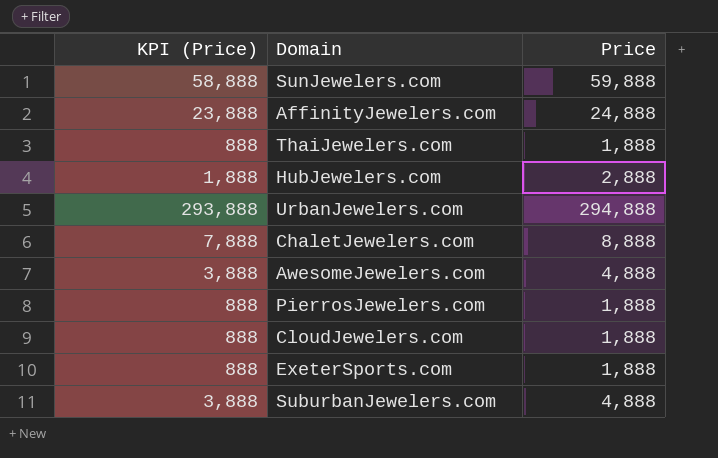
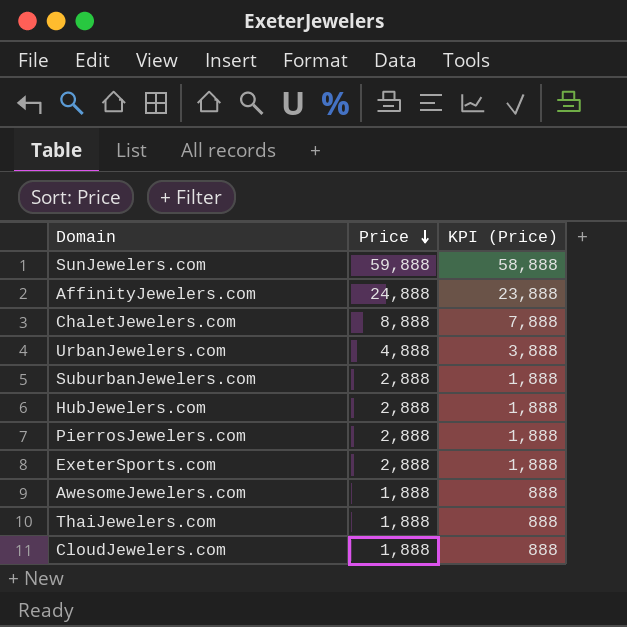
row order: none -> Price descending
column KPI (Price) | position: 1 -> 3
UrbanJewelers.com | Price: 294,888 -> 4,888
UrbanJewelers.com | KPI (Price): 293,888 -> 3,888
SuburbanJewelers.com | Price: 4,888 -> 2,888
SuburbanJewelers.com | KPI (Price): 3,888 -> 1,888
PierrosJewelers.com | Price: 1,888 -> 2,888
PierrosJewelers.com | KPI (Price): 888 -> 1,888
ExeterSports.com | Price: 1,888 -> 2,888
ExeterSports.com | KPI (Price): 888 -> 1,888
AwesomeJewelers.com | Price: 4,888 -> 1,888
AwesomeJewelers.com | KPI (Price): 3,888 -> 888

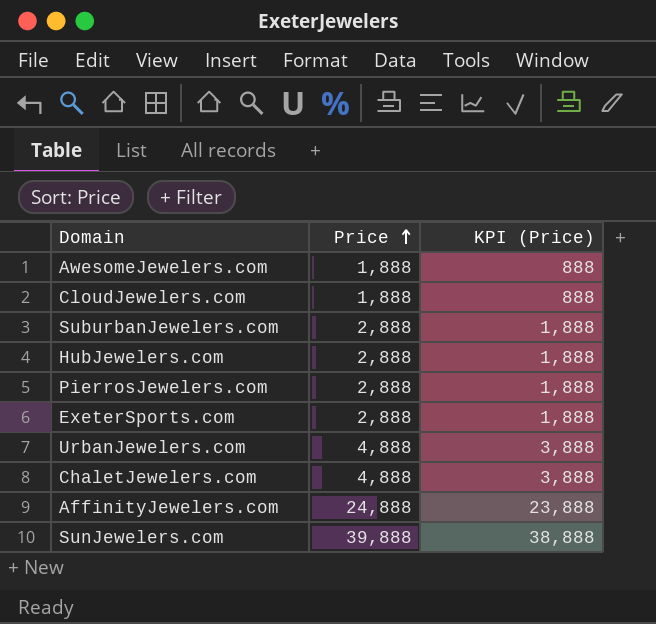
row order: Price descending -> Price ascending
row ThaiJewelers.com: 1,888 | 888 -> none
ChaletJewelers.com | Price: 8,888 -> 4,888
ChaletJewelers.com | KPI (Price): 7,888 -> 3,888
SunJewelers.com | Price: 59,888 -> 39,888
SunJewelers.com | KPI (Price): 58,888 -> 38,888

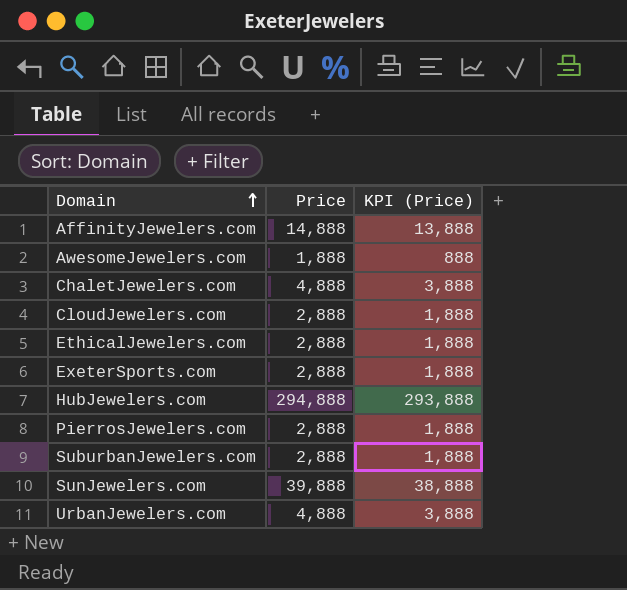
row order: Price ascending -> Domain ascending
AffinityJewelers.com | Price: 24,888 -> 14,888
AffinityJewelers.com | KPI (Price): 23,888 -> 13,888
CloudJewelers.com | Price: 1,888 -> 2,888
CloudJewelers.com | KPI (Price): 888 -> 1,888
row EthicalJewelers.com: none -> 2,888 | 1,888
HubJewelers.com | Price: 2,888 -> 294,888
HubJewelers.com | KPI (Price): 1,888 -> 293,888

